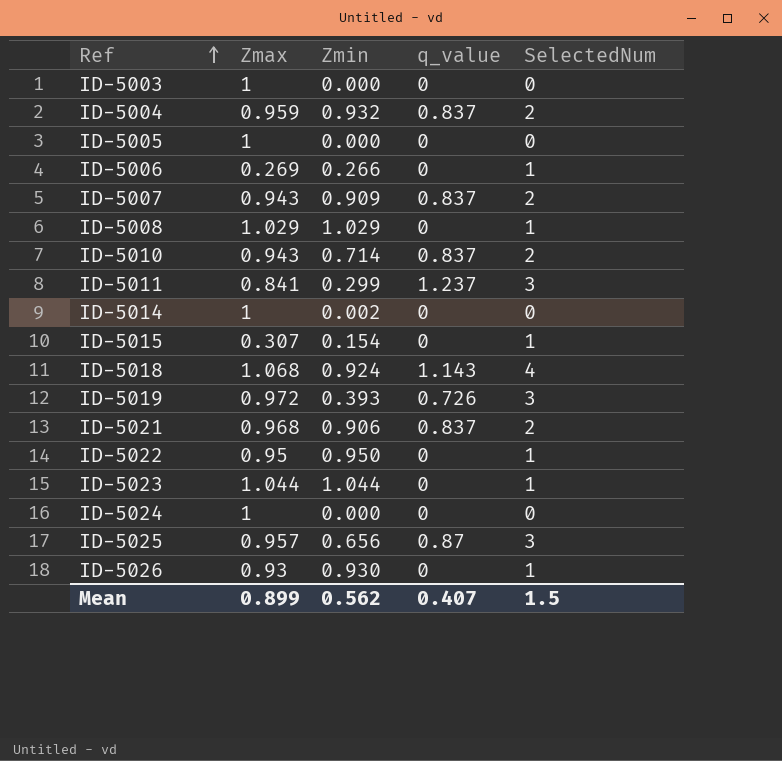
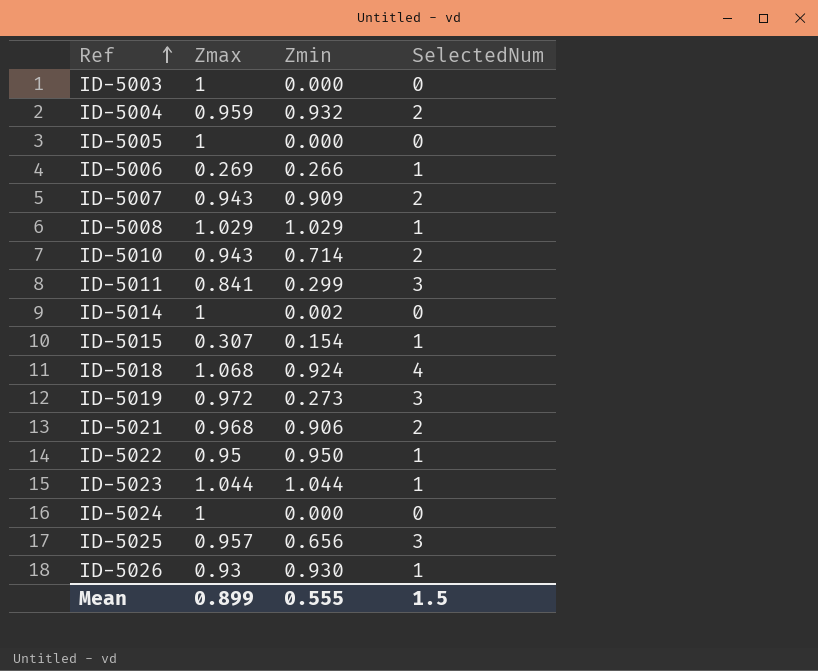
column q_value | position: 4 -> none
ID-5019 | Zmin: 0.393 -> 0.273
Mean | Zmin: 0.562 -> 0.555

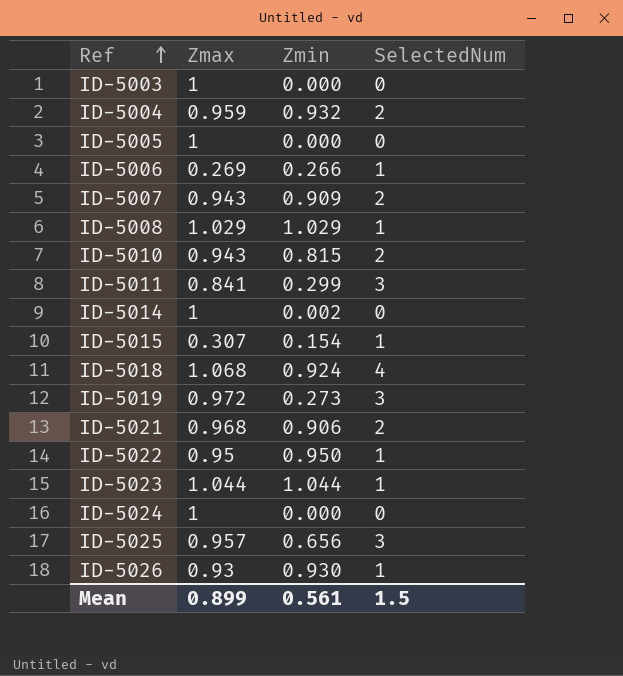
ID-5010 | Zmin: 0.714 -> 0.815
Mean | Zmin: 0.555 -> 0.561

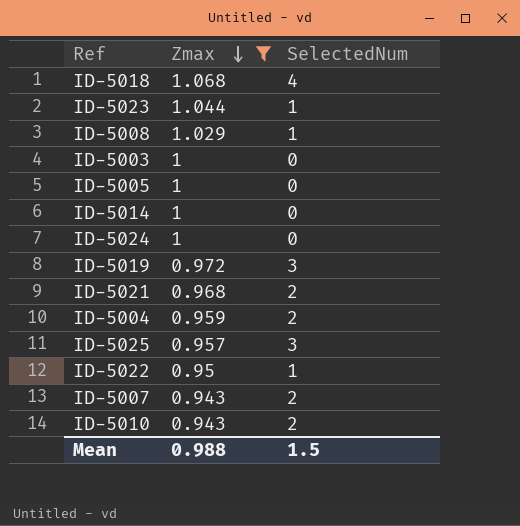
filter: none -> Zmax >= 0.943
row order: Ref ascending -> Zmax descending
column Zmin | position: 3 -> none
Mean | Zmax: 0.899 -> 0.988

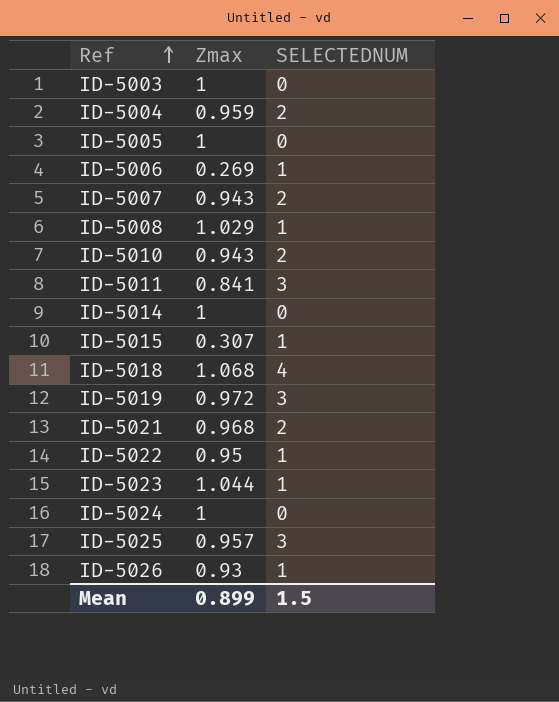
filter: Zmax >= 0.943 -> none
row order: Zmax descending -> Ref ascending
column name: SelectedNum -> SELECTEDNUM
Mean | Zmax: 0.988 -> 0.899

